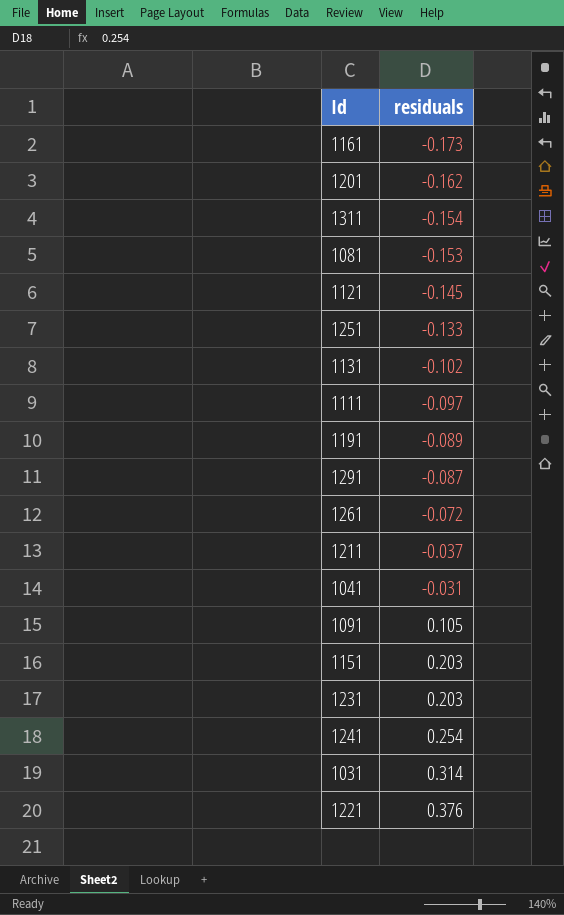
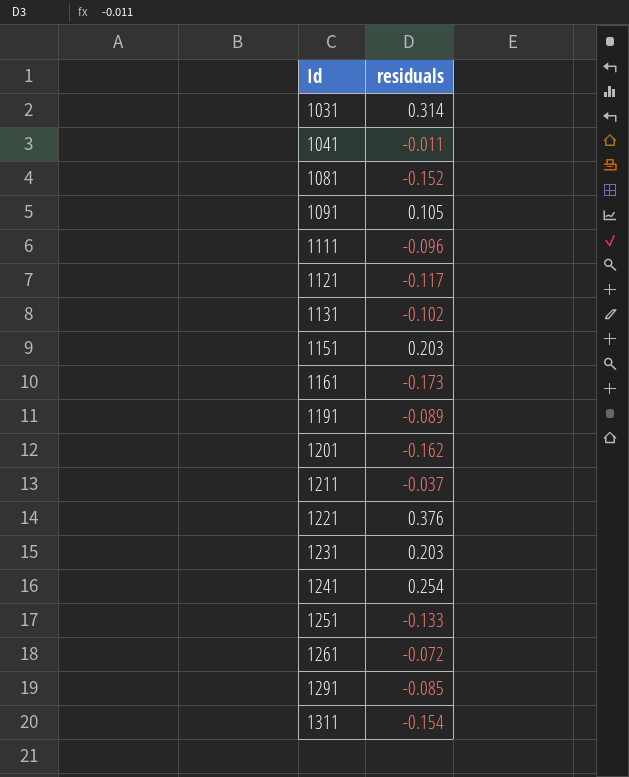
row order: residuals ascending -> Id ascending
1041 | residuals: -0.031 -> -0.011
1081 | residuals: -0.153 -> -0.152
1111 | residuals: -0.097 -> -0.096
1121 | residuals: -0.145 -> -0.117
1291 | residuals: -0.087 -> -0.085

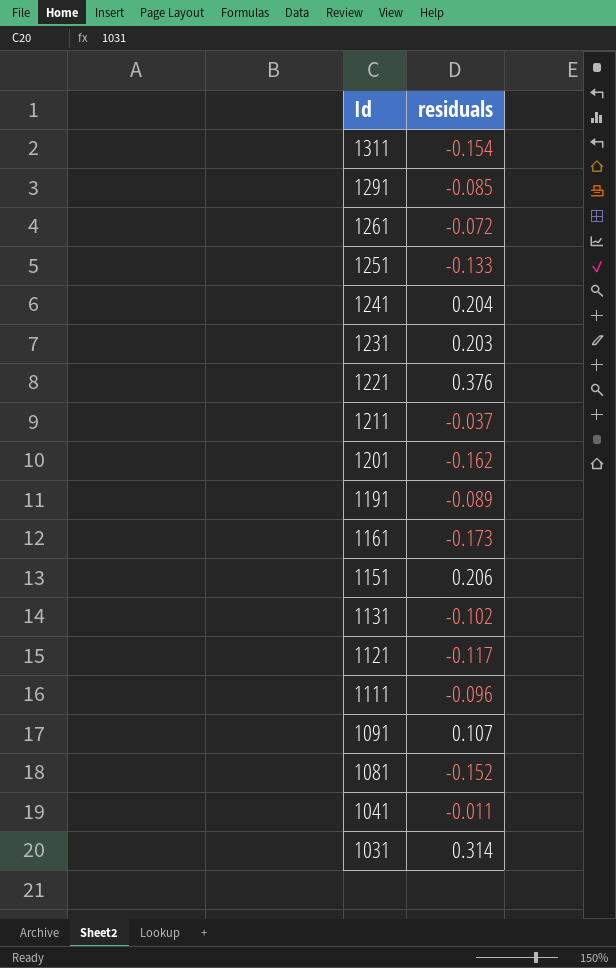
row order: Id ascending -> Id descending
1241 | residuals: 0.254 -> 0.204
1151 | residuals: 0.203 -> 0.206
1091 | residuals: 0.105 -> 0.107

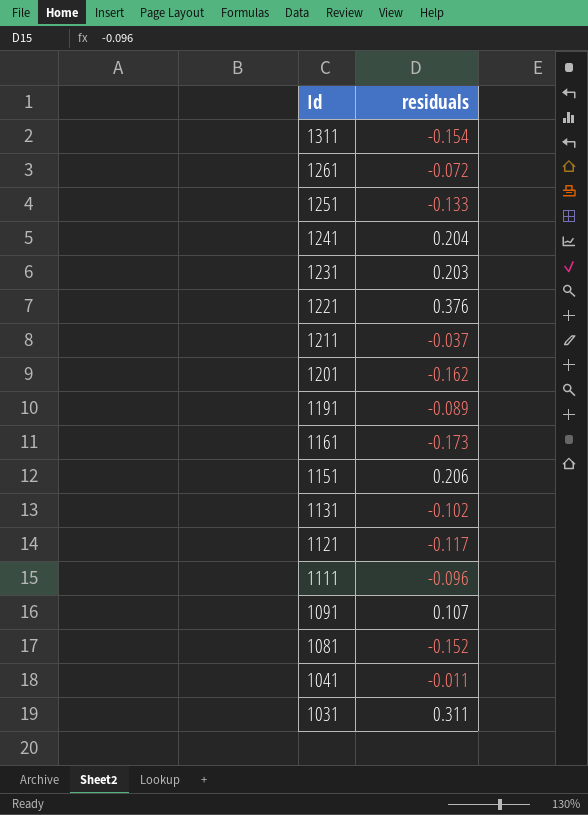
row 1291: -0.085 -> none
1031 | residuals: 0.314 -> 0.311

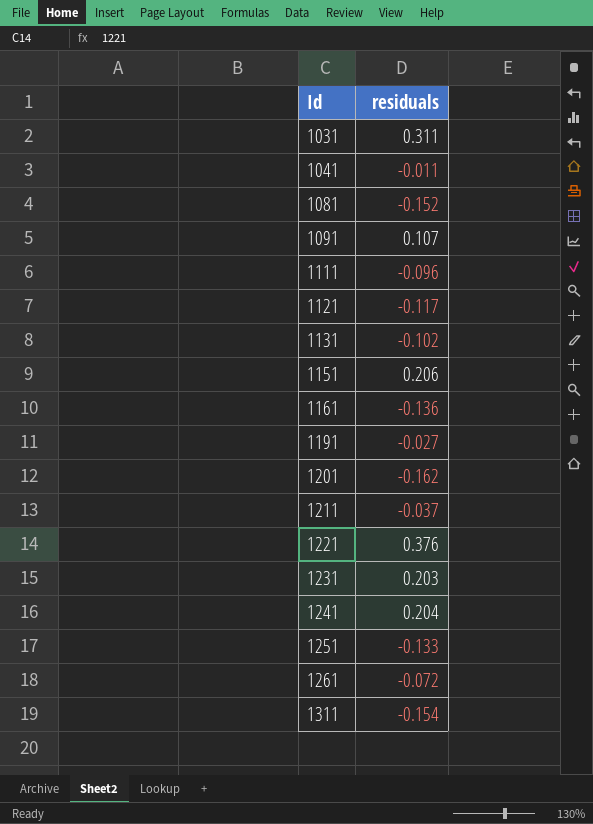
row order: Id descending -> Id ascending
1161 | residuals: -0.173 -> -0.136
1191 | residuals: -0.089 -> -0.027

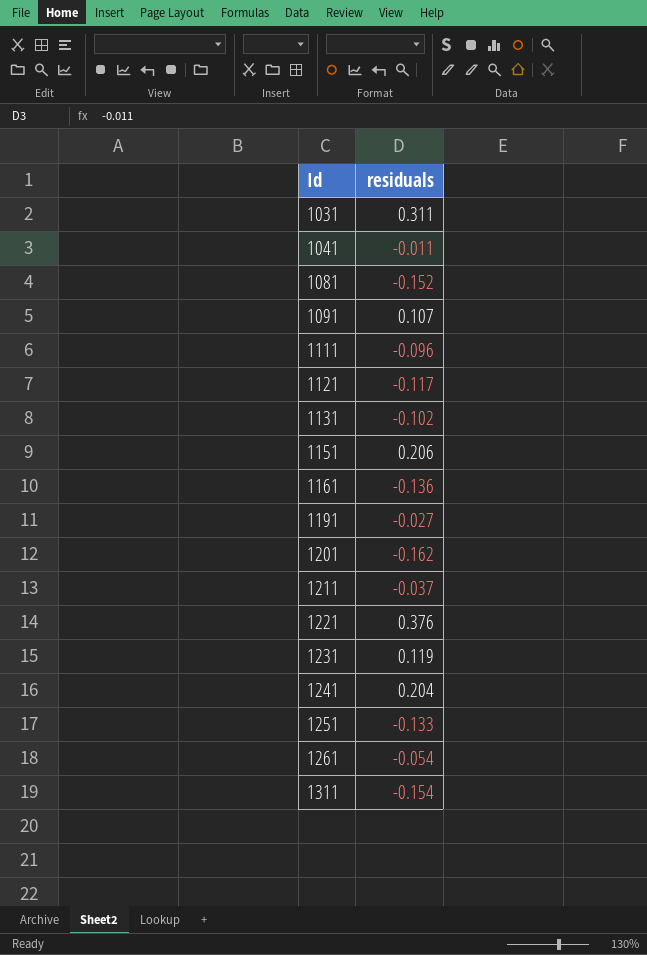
1231 | residuals: 0.203 -> 0.119
1261 | residuals: -0.072 -> -0.054

